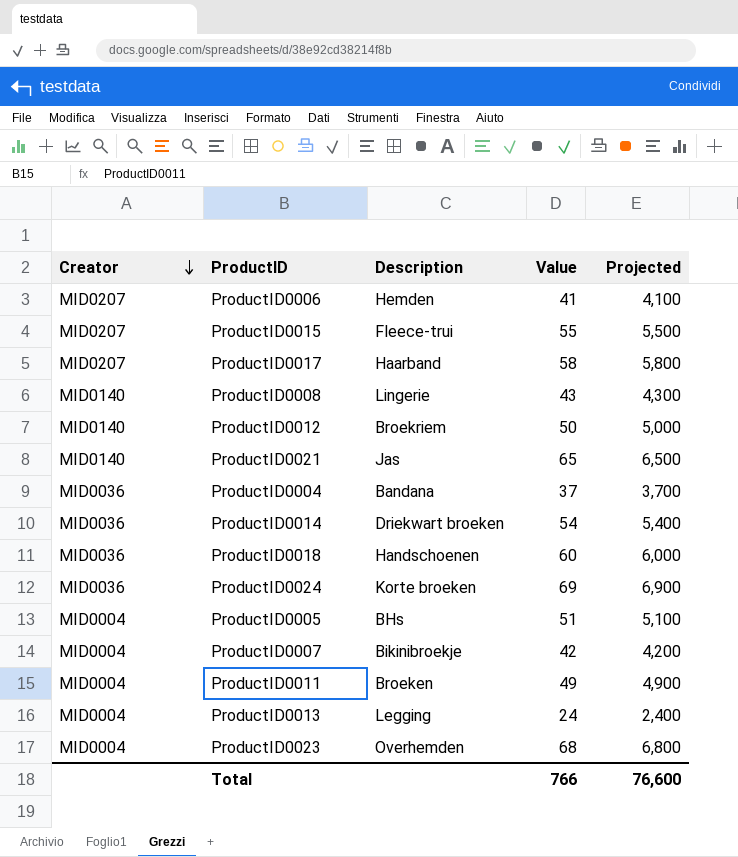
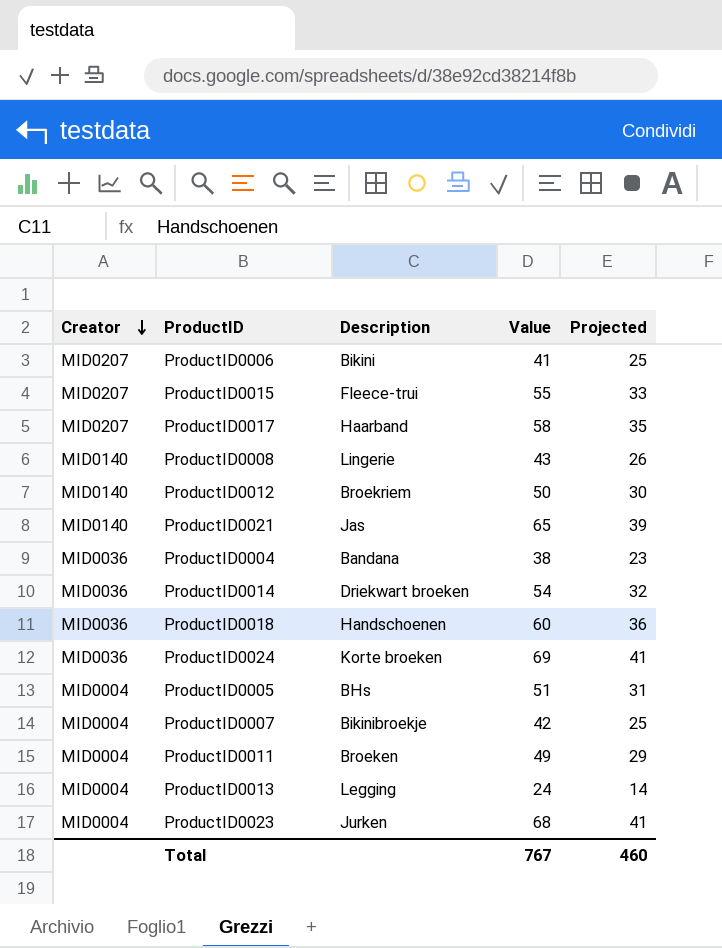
column Projected | formula: [Value] * 100 -> [Value] * 0.6
ProductID0006 | Description: Hemden -> Bikini
ProductID0004 | Value: 37 -> 38
ProductID0023 | Description: Overhemden -> Jurken
Total | Value: 766 -> 767
Total | Projected: 76,600 -> 460

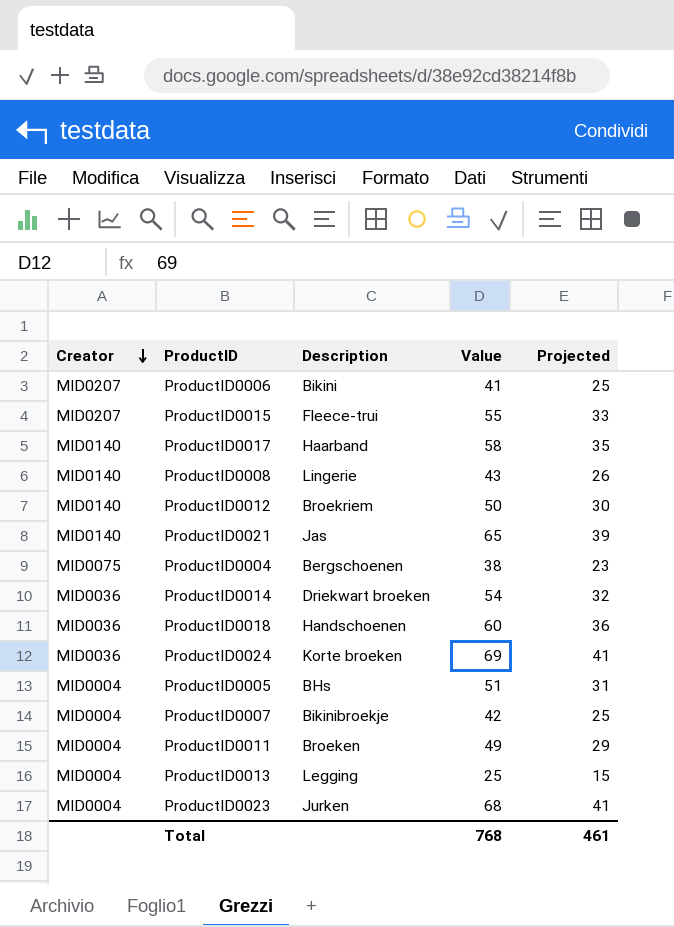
ProductID0017 | Creator: MID0207 -> MID0140
ProductID0004 | Creator: MID0036 -> MID0075
ProductID0004 | Description: Bandana -> Bergschoenen
ProductID0013 | Value: 24 -> 25
ProductID0013 | Projected: 14 -> 15
Total | Value: 767 -> 768
Total | Projected: 460 -> 461

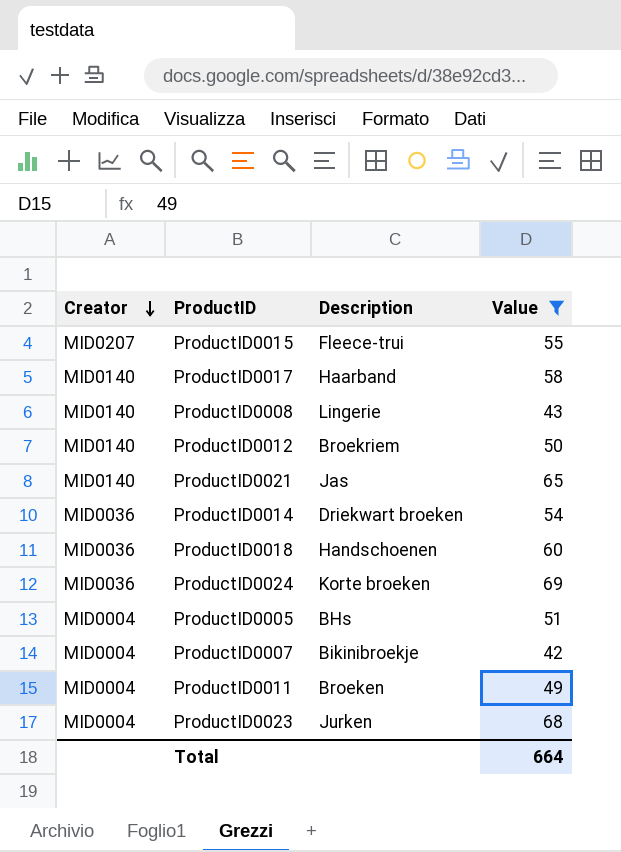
filter: none -> Value >= 42
column Projected | formula: [Value] * 0.6 -> none
Total | Value: 768 -> 664

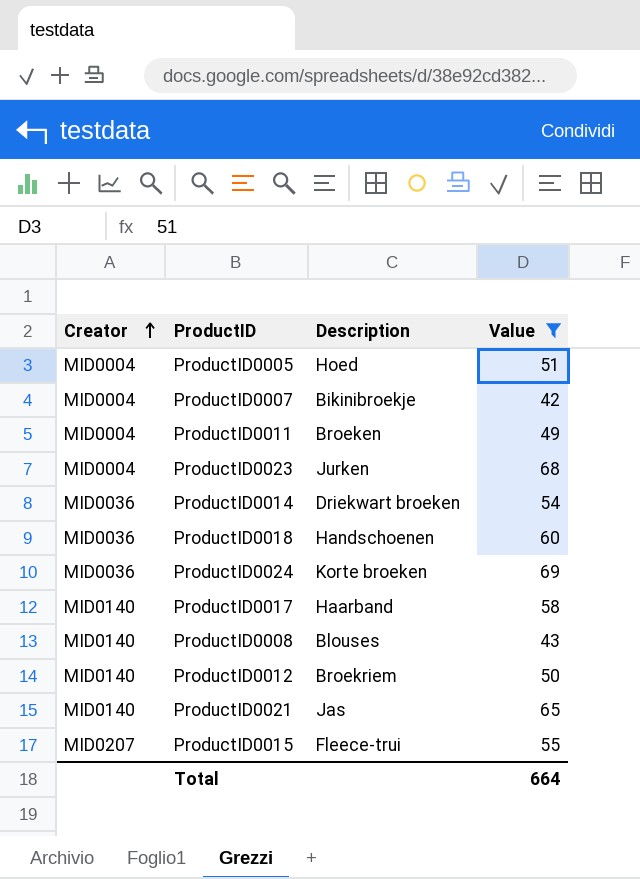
row order: Creator descending -> Creator ascending
ProductID0005 | Description: BHs -> Hoed
ProductID0008 | Description: Lingerie -> Blouses

